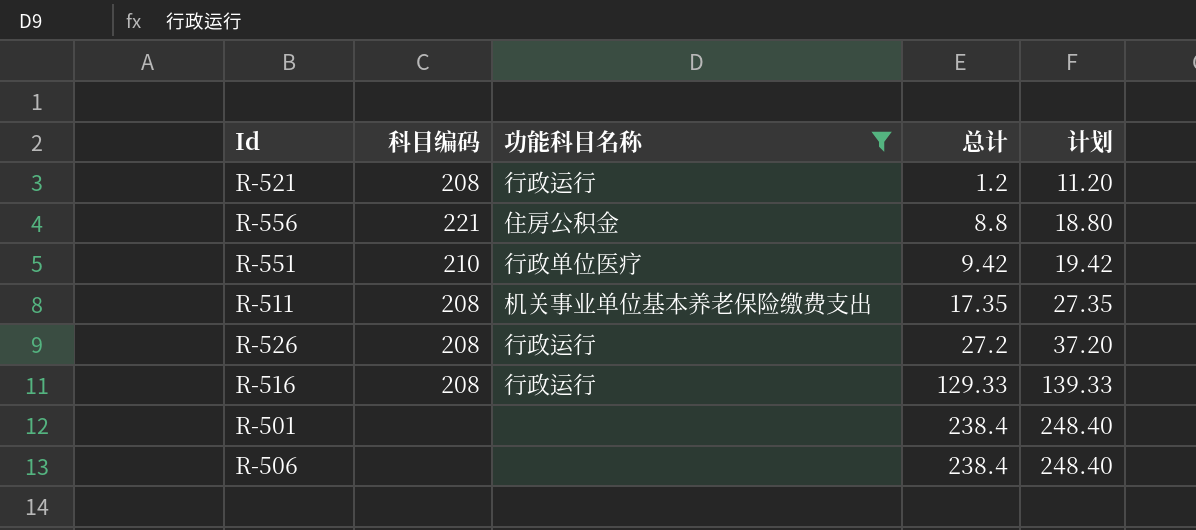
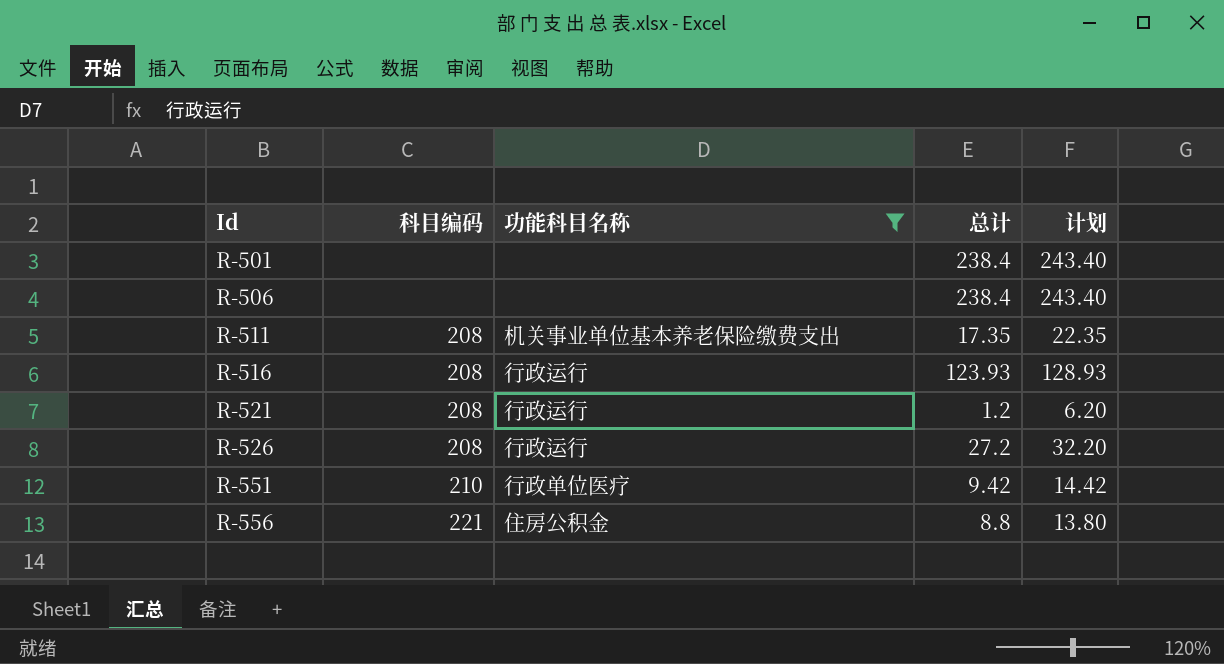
row order: 总计 ascending -> Id ascending
column 计划 | formula: [总计] + 10 -> [总计] + 5
R-516 | 总计: 129.33 -> 123.93

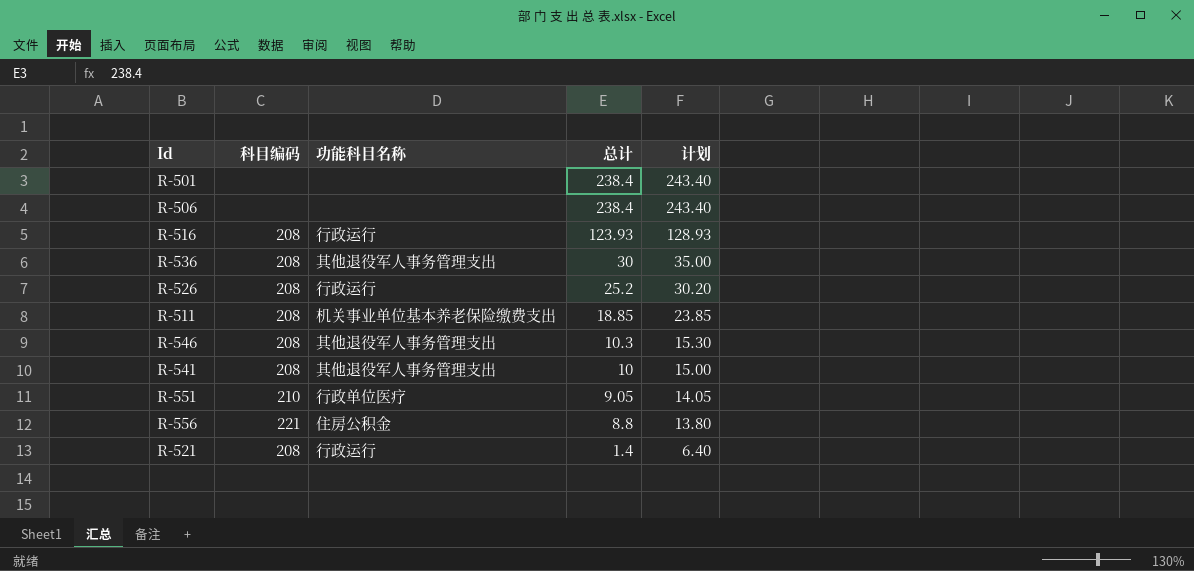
filter: 功能科目名称 != 其他退役军人事务管理支出 -> none
row order: Id ascending -> 总计 descending
R-526 | 总计: 27.2 -> 25.2
R-526 | 计划: 32.20 -> 30.20
R-511 | 总计: 17.35 -> 18.85
R-511 | 计划: 22.35 -> 23.85
R-551 | 总计: 9.42 -> 9.05
R-551 | 计划: 14.42 -> 14.05
R-521 | 总计: 1.2 -> 1.4
R-521 | 计划: 6.20 -> 6.40

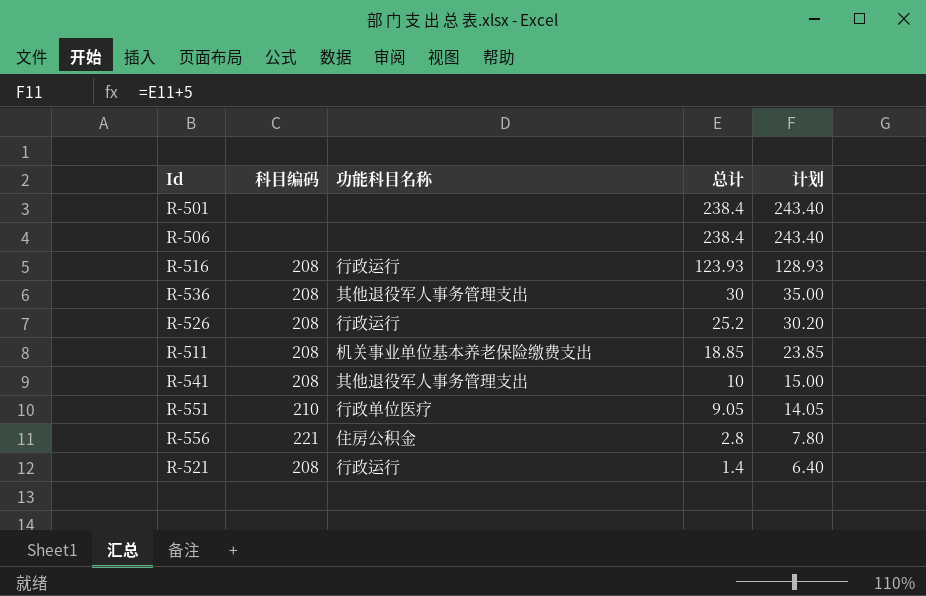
row R-546: 208 | 其他退役军人事务管理支出 | 10.3 | 15.30 -> none
R-556 | 总计: 8.8 -> 2.8
R-556 | 计划: 13.80 -> 7.80

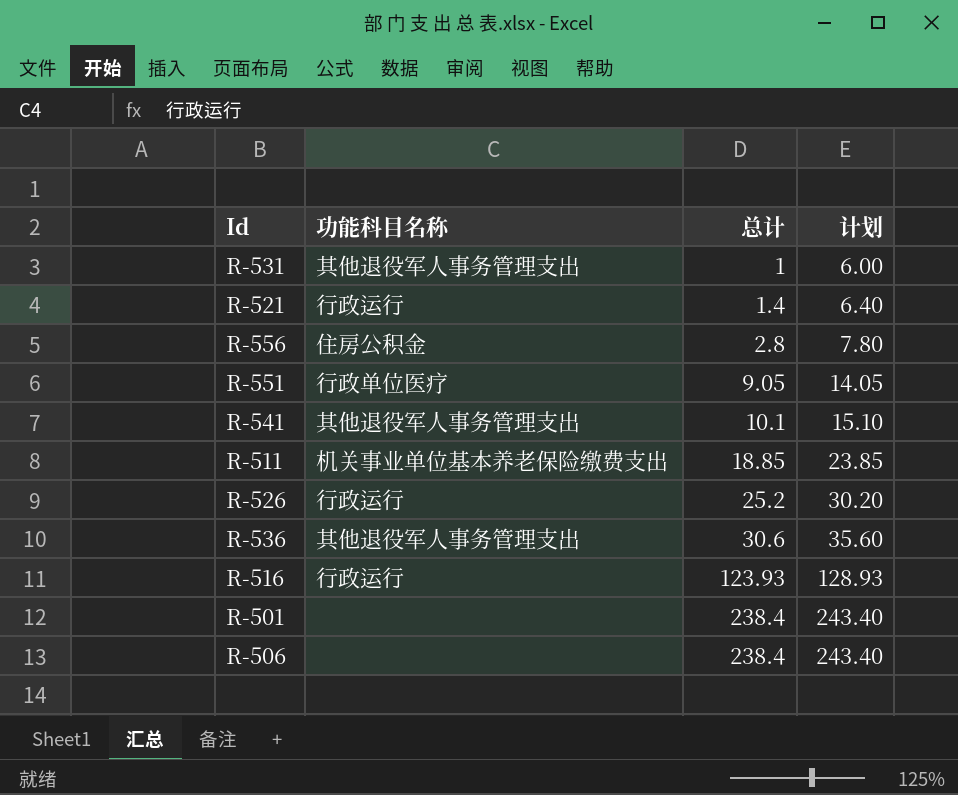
row order: 总计 descending -> 总计 ascending
column 科目编码 | position: 2 -> none
row R-531: none -> 其他退役军人事务管理支出 | 1 | 6.00
R-541 | 总计: 10 -> 10.1
R-541 | 计划: 15.00 -> 15.10
R-536 | 总计: 30 -> 30.6
R-536 | 计划: 35.00 -> 35.60

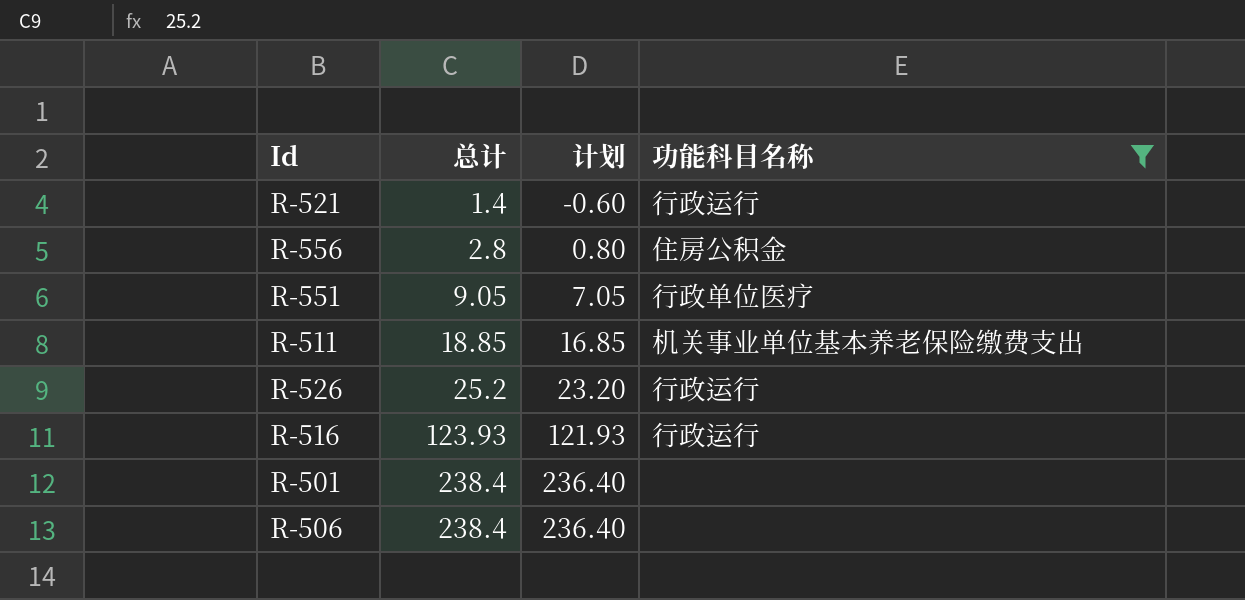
filter: none -> 功能科目名称 != 其他退役军人事务管理支出
column 计划 | formula: [总计] + 5 -> [总计] - 2
column 功能科目名称 | position: 2 -> 4

